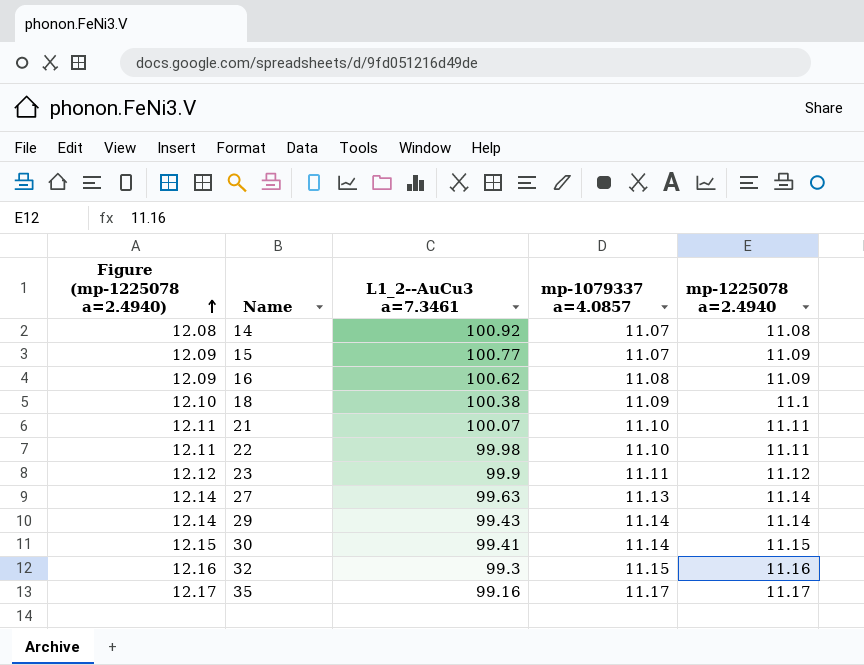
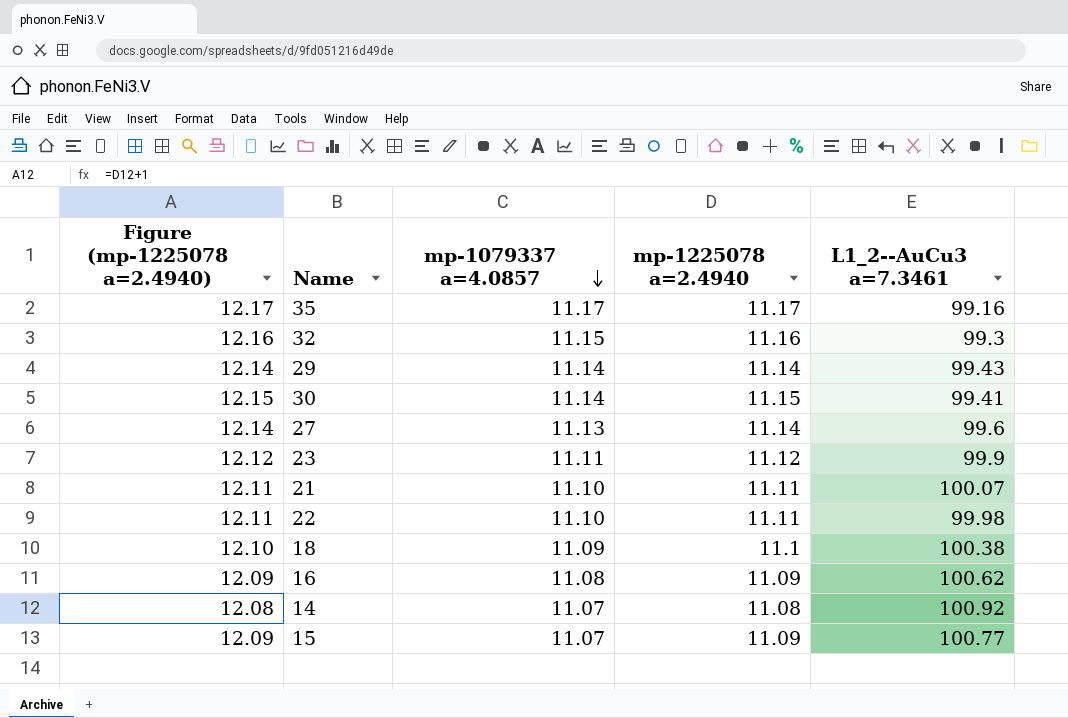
row order: Figure (mp-1225078 a=2.4940) ascending -> mp-1079337 a=4.0857 descending
column L1_2--AuCu3 a=7.3461 | position: 3 -> 5
27 | L1_2--AuCu3 a=7.3461: 99.63 -> 99.6

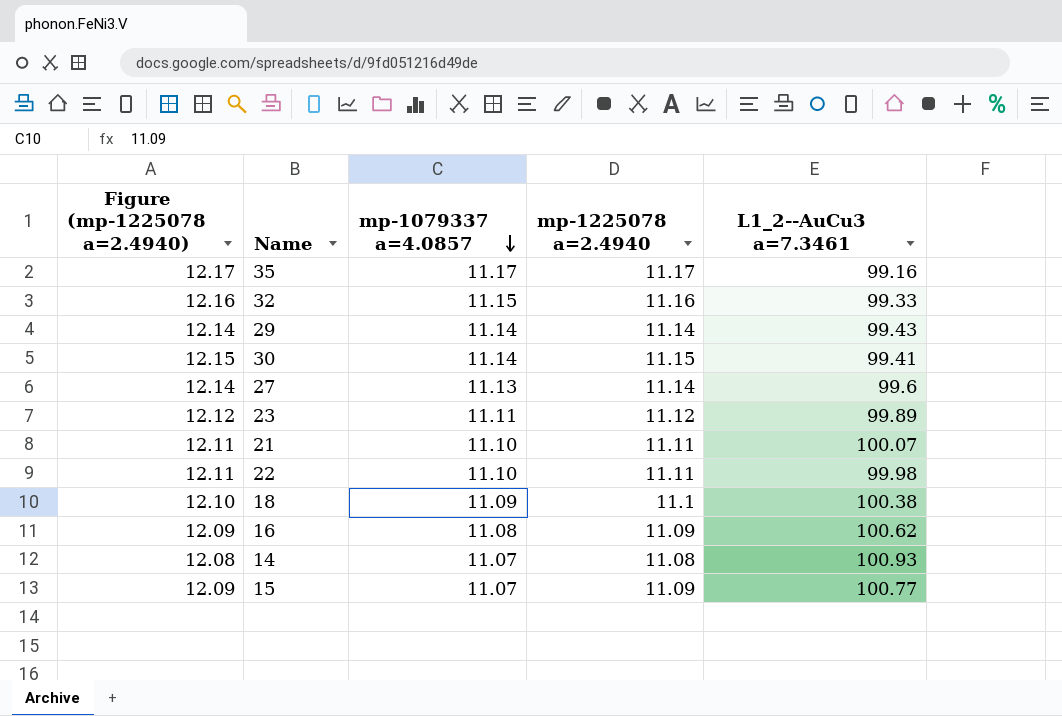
32 | L1_2--AuCu3 a=7.3461: 99.3 -> 99.33
23 | L1_2--AuCu3 a=7.3461: 99.9 -> 99.89
14 | L1_2--AuCu3 a=7.3461: 100.92 -> 100.93

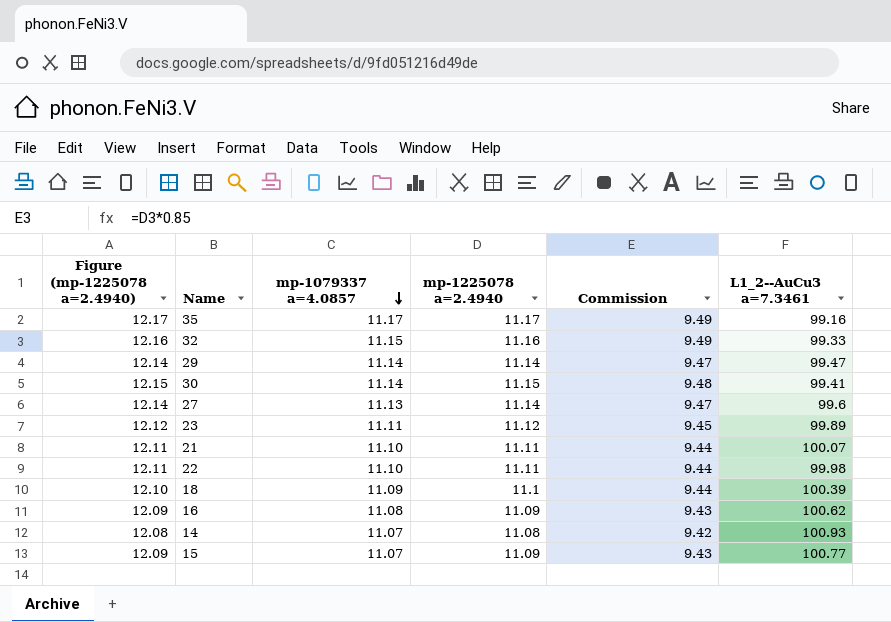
column Commission | formula: none -> [mp-1225078 a=2.4940] * 0.85
29 | L1_2--AuCu3 a=7.3461: 99.43 -> 99.47
18 | L1_2--AuCu3 a=7.3461: 100.38 -> 100.39

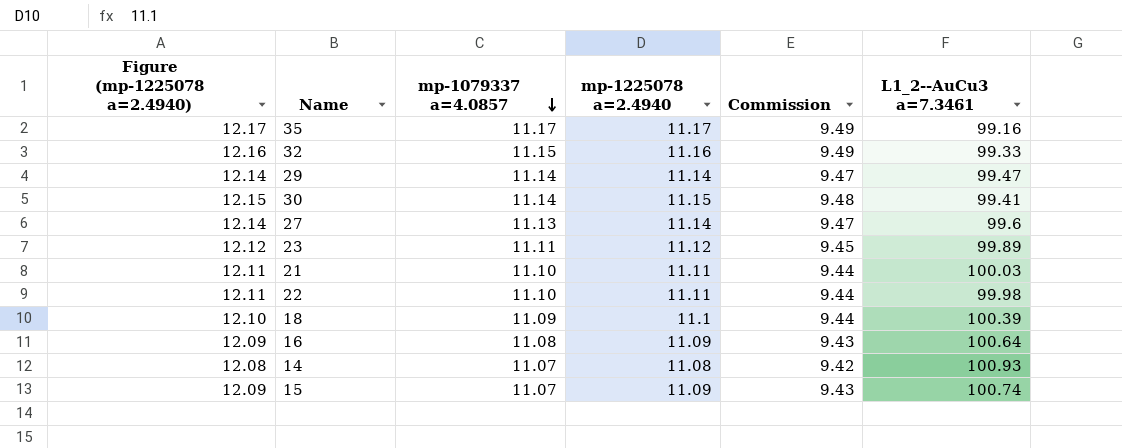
21 | L1_2--AuCu3 a=7.3461: 100.07 -> 100.03
16 | L1_2--AuCu3 a=7.3461: 100.62 -> 100.64
15 | L1_2--AuCu3 a=7.3461: 100.77 -> 100.74

